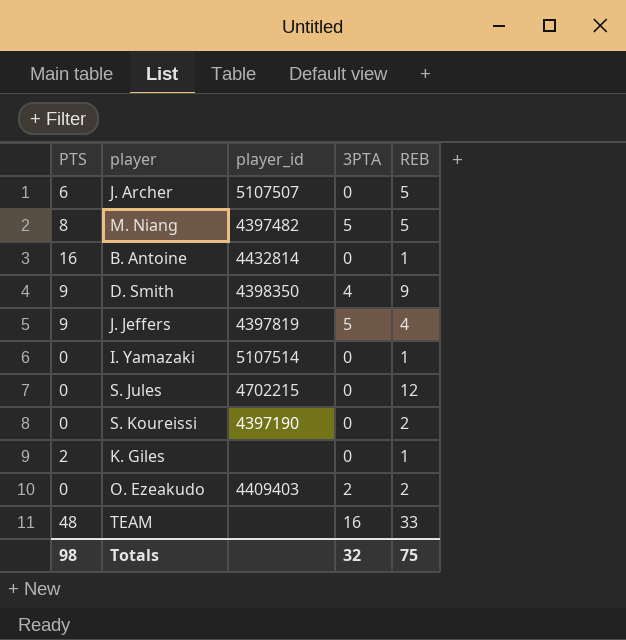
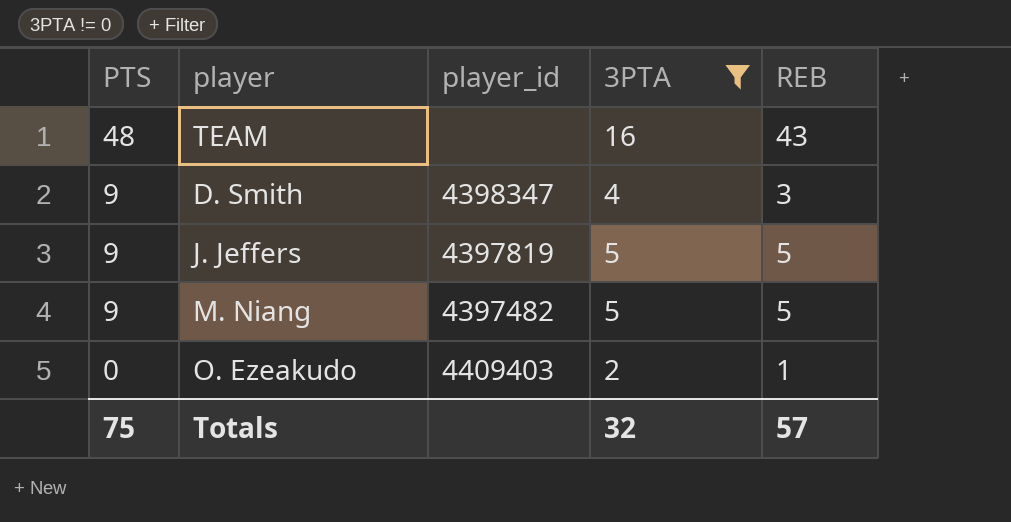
filter: none -> 3PTA != 0
row order: none -> PTS descending
TEAM | REB: 33 -> 43
D. Smith | player_id: 4398350 -> 4398347
D. Smith | REB: 9 -> 3
J. Jeffers | REB: 4 -> 5
M. Niang | PTS: 8 -> 9
O. Ezeakudo | REB: 2 -> 1
Totals | PTS: 98 -> 75
Totals | REB: 75 -> 57

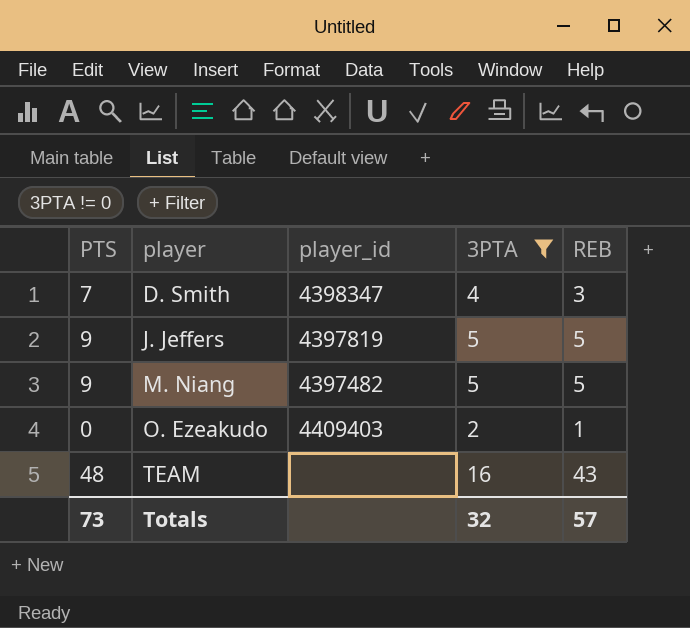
row order: PTS descending -> player ascending
D. Smith | PTS: 9 -> 7
Totals | PTS: 75 -> 73

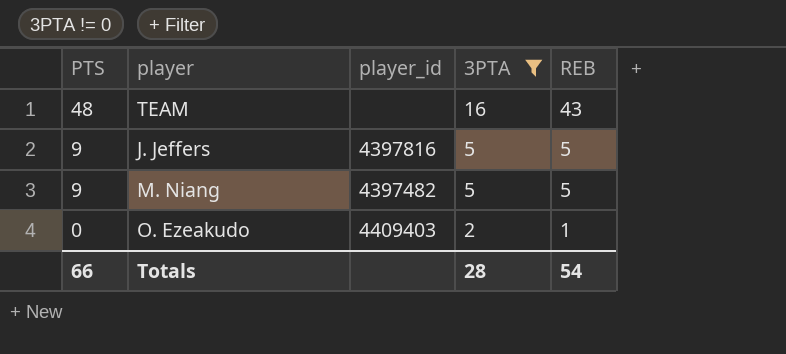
row order: player ascending -> PTS descending
row D. Smith: 7 | 4398347 | 4 | 3 -> none
J. Jeffers | player_id: 4397819 -> 4397816
Totals | PTS: 73 -> 66
Totals | 3PTA: 32 -> 28
Totals | REB: 57 -> 54

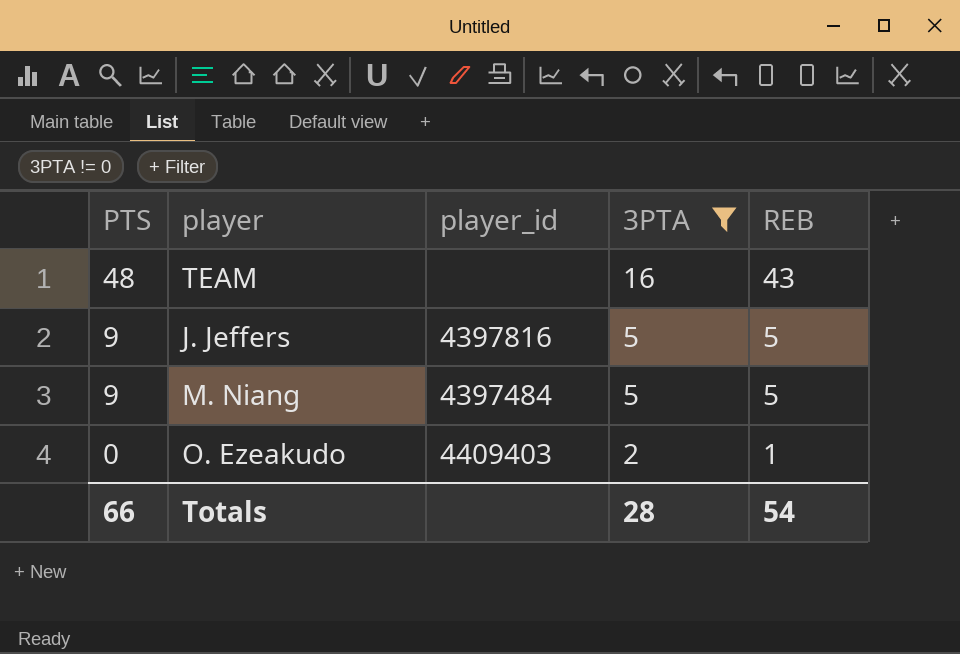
M. Niang | player_id: 4397482 -> 4397484

